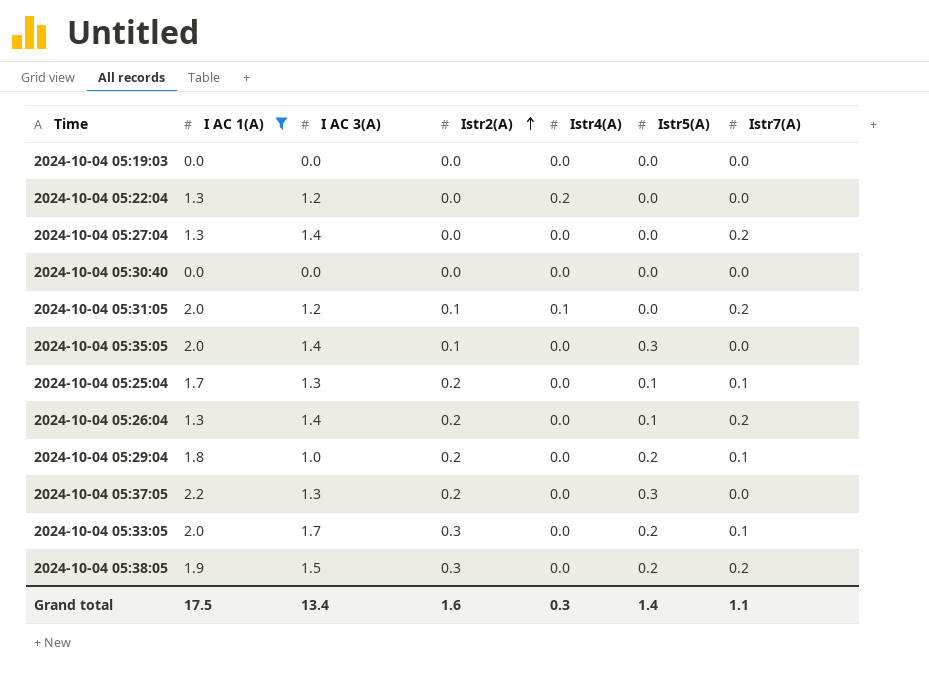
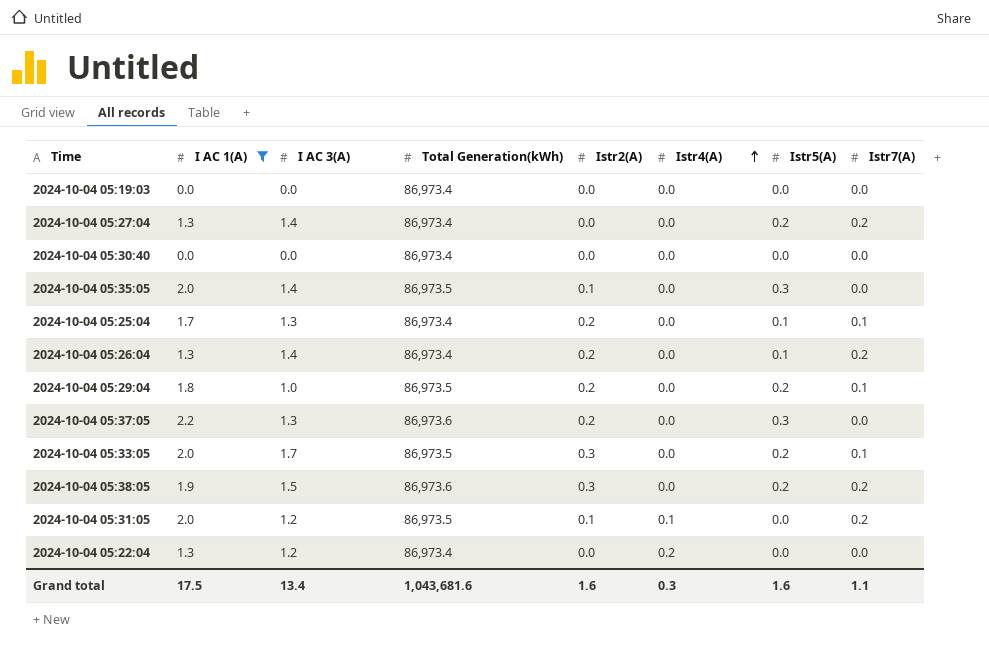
row order: Istr2(A) ascending -> Istr4(A) ascending
column Total Generation(kWh) | position: none -> 4
2024-10-04 05:27:04 | Istr5(A): 0.0 -> 0.2
Grand total | Istr5(A): 1.4 -> 1.6

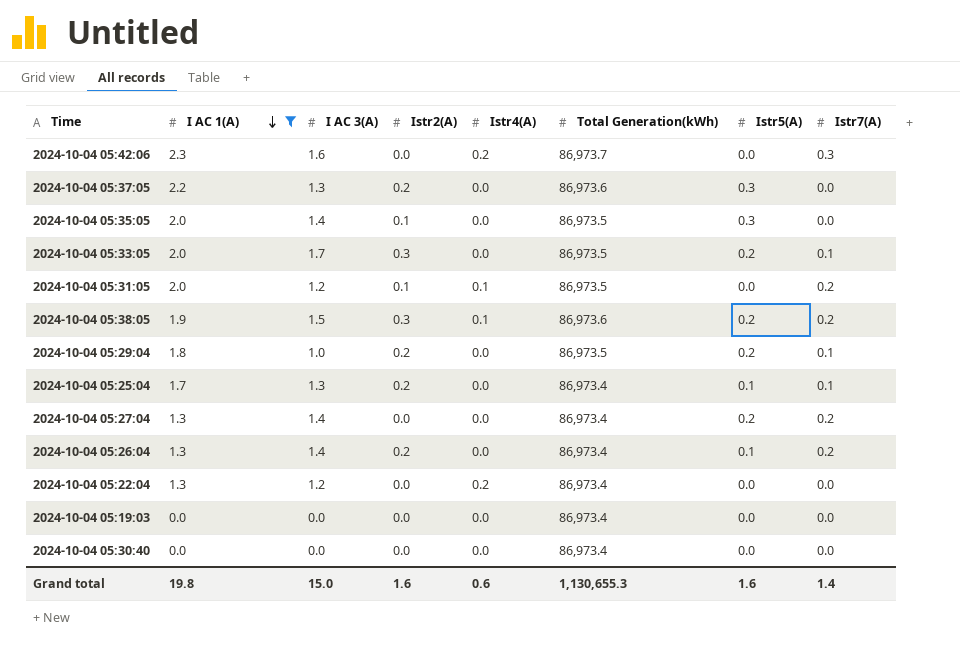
row order: Istr4(A) ascending -> I AC 1(A) descending
column Total Generation(kWh) | position: 4 -> 6
row 2024-10-04 05:42:06: none -> 2.3 | 1.6 | 0.0 | 0.2 | 86,973.7 | 0.0 | 0.3
2024-10-04 05:38:05 | Istr4(A): 0.0 -> 0.1
Grand total | I AC 1(A): 17.5 -> 19.8
Grand total | I AC 3(A): 13.4 -> 15.0
Grand total | Istr4(A): 0.3 -> 0.6
Grand total | Total Generation(kWh): 1,043,681.6 -> 1,130,655.3
Grand total | Istr7(A): 1.1 -> 1.4

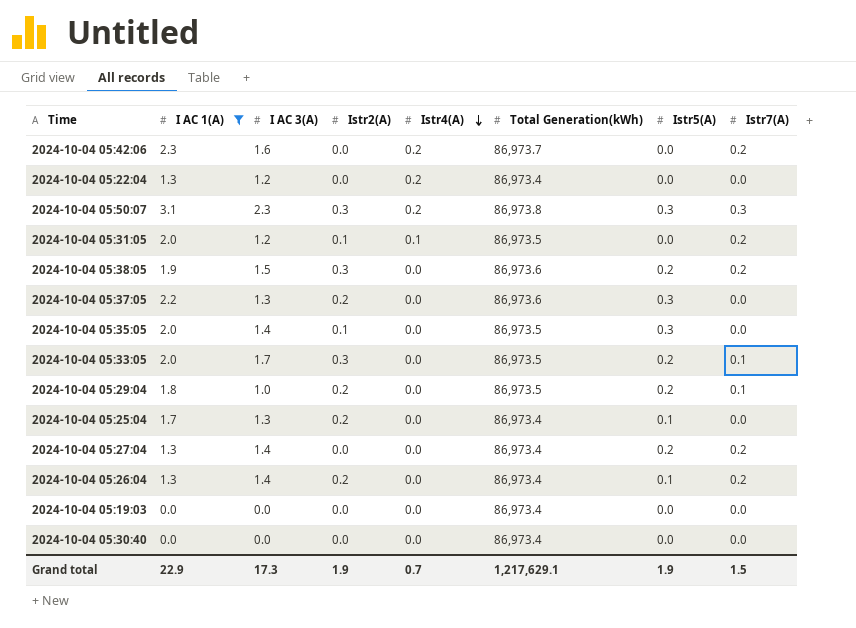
row order: I AC 1(A) descending -> Istr4(A) descending
2024-10-04 05:42:06 | Istr7(A): 0.3 -> 0.2
row 2024-10-04 05:50:07: none -> 3.1 | 2.3 | 0.3 | 0.2 | 86,973.8 | 0.3 | 0.3
2024-10-04 05:38:05 | Istr4(A): 0.1 -> 0.0
2024-10-04 05:25:04 | Istr7(A): 0.1 -> 0.0
Grand total | I AC 1(A): 19.8 -> 22.9
Grand total | I AC 3(A): 15.0 -> 17.3
Grand total | Istr2(A): 1.6 -> 1.9
Grand total | Istr4(A): 0.6 -> 0.7
Grand total | Total Generation(kWh): 1,130,655.3 -> 1,217,629.1
Grand total | Istr5(A): 1.6 -> 1.9
Grand total | Istr7(A): 1.4 -> 1.5

